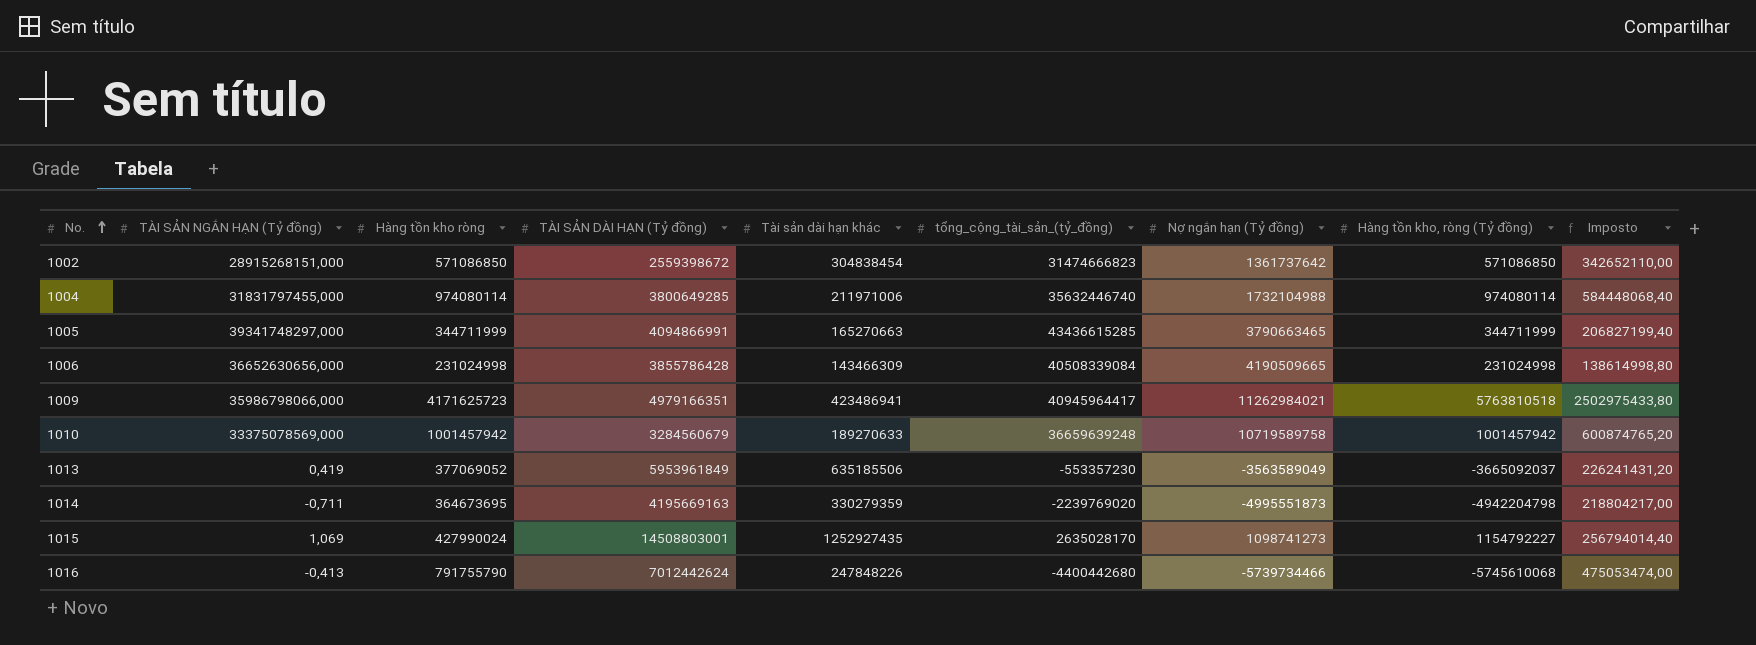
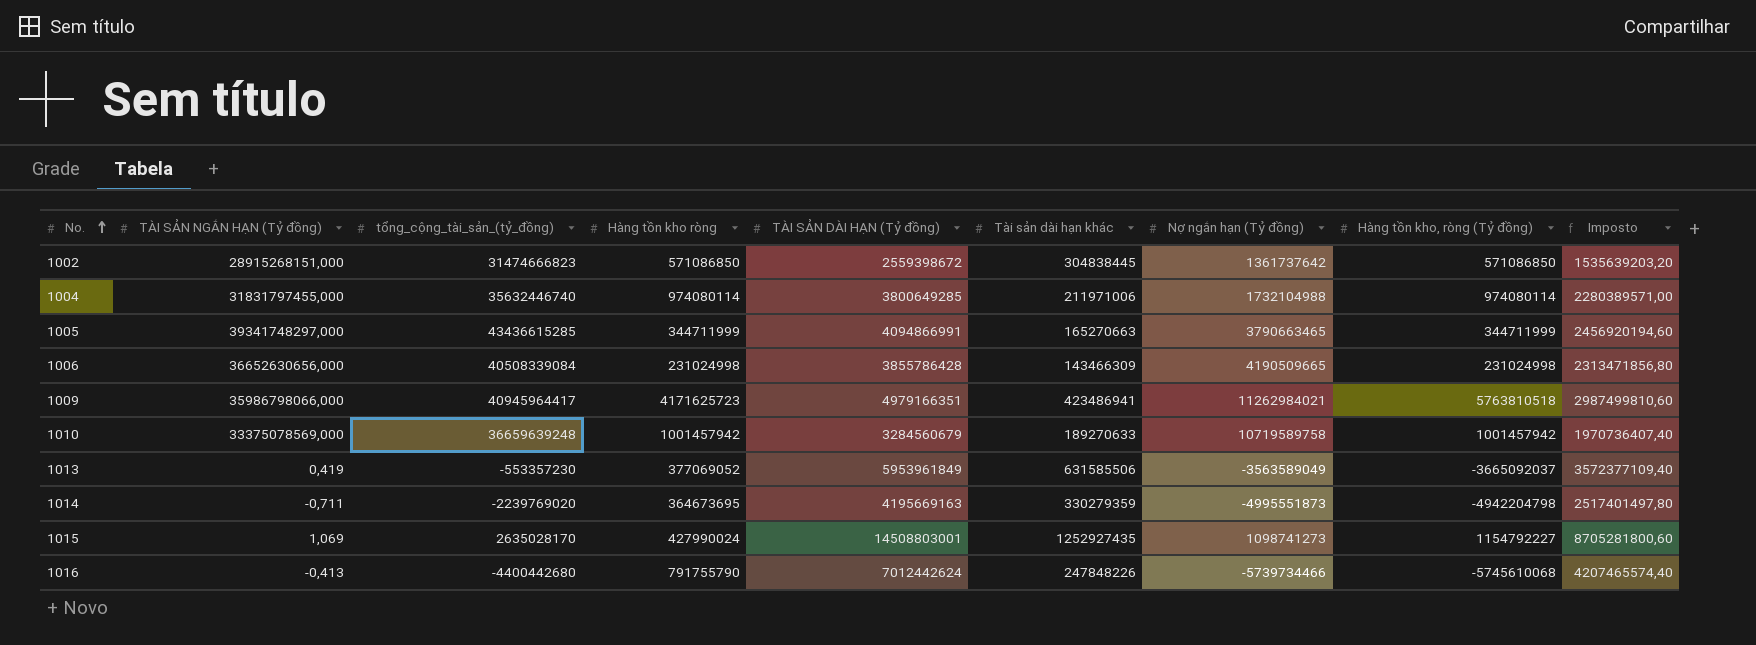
column tổng_cộng_tài_sản_(tỷ_đồng) | position: 6 -> 3
column Imposto | formula: [Hàng tồn kho ròng] * 0,6 -> [TÀI SẢN DÀI HẠN (Tỷ đồng)] * 0,6
1002 | Tài sản dài hạn khác: 304838454 -> 304838445
1013 | Tài sản dài hạn khác: 635185506 -> 631585506

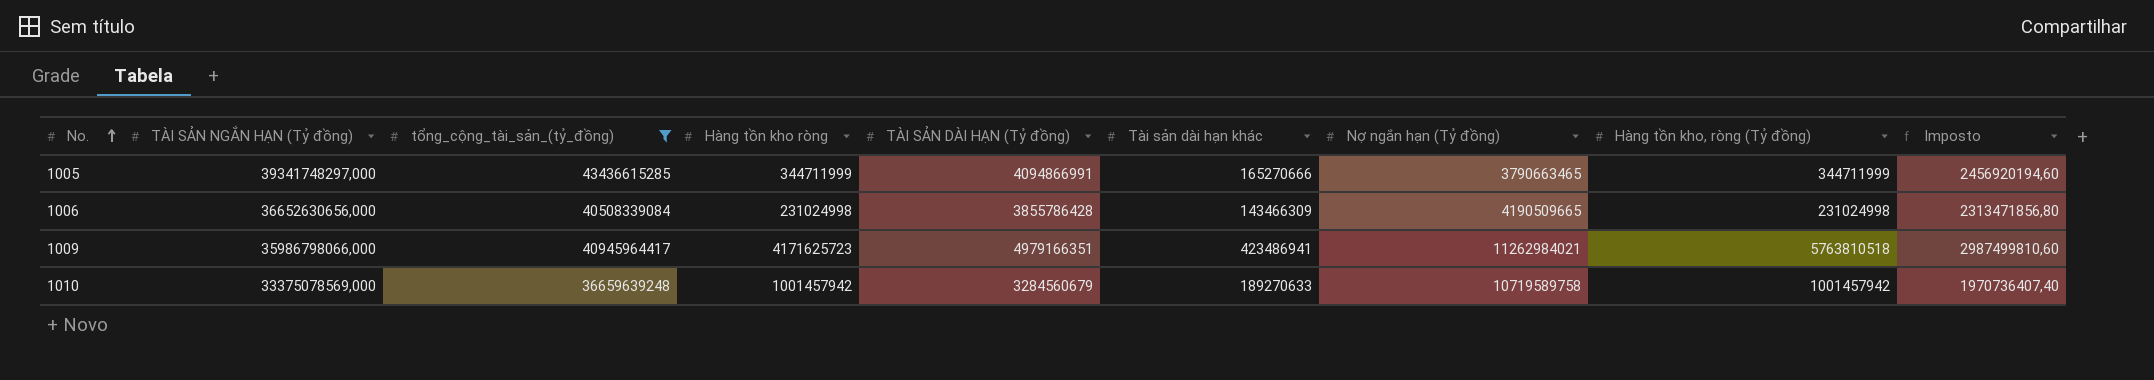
filter: none -> tổng_cộng_tài_sản_(tỷ_đồng) >= 36659639248
1005 | Tài sản dài hạn khác: 165270663 -> 165270666

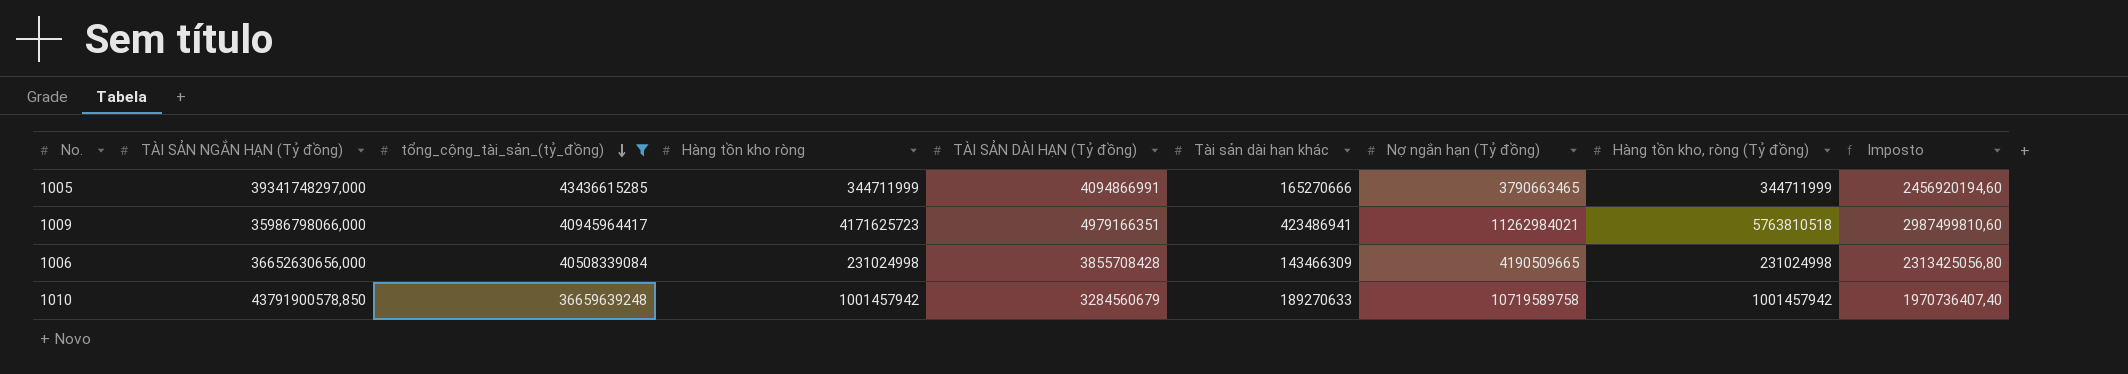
row order: No. ascending -> tổng_cộng_tài_sản_(tỷ_đồng) descending
1006 | TÀI SẢN DÀI HẠN (Tỷ đồng): 3855786428 -> 3855708428
1006 | Imposto: 2313471856,80 -> 2313425056,80
1010 | TÀI SẢN NGẮN HẠN (Tỷ đồng): 33375078569,000 -> 43791900578,850

